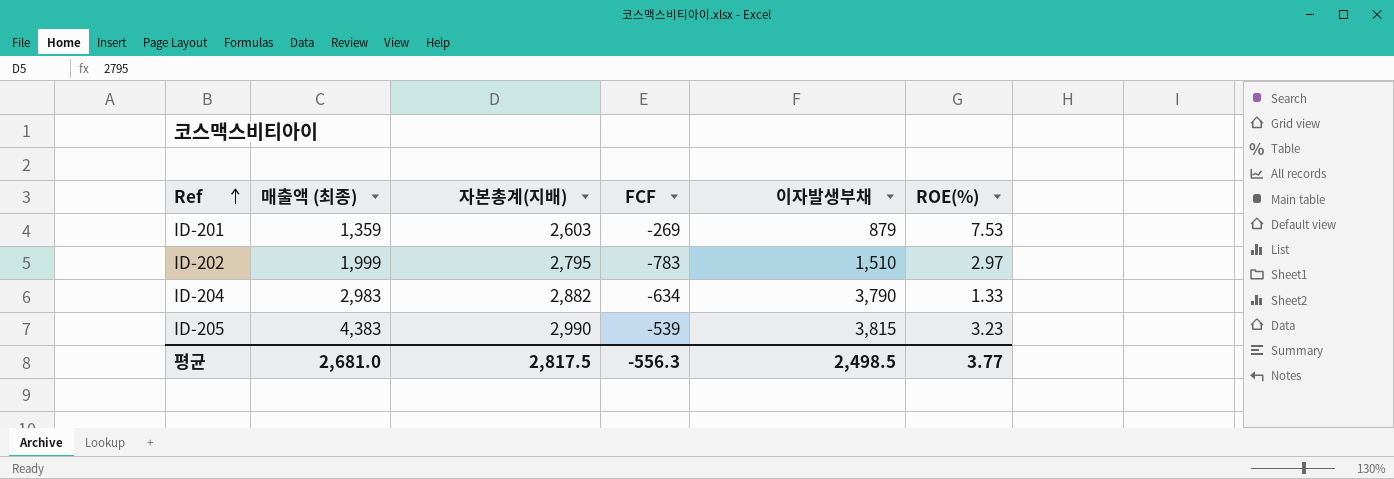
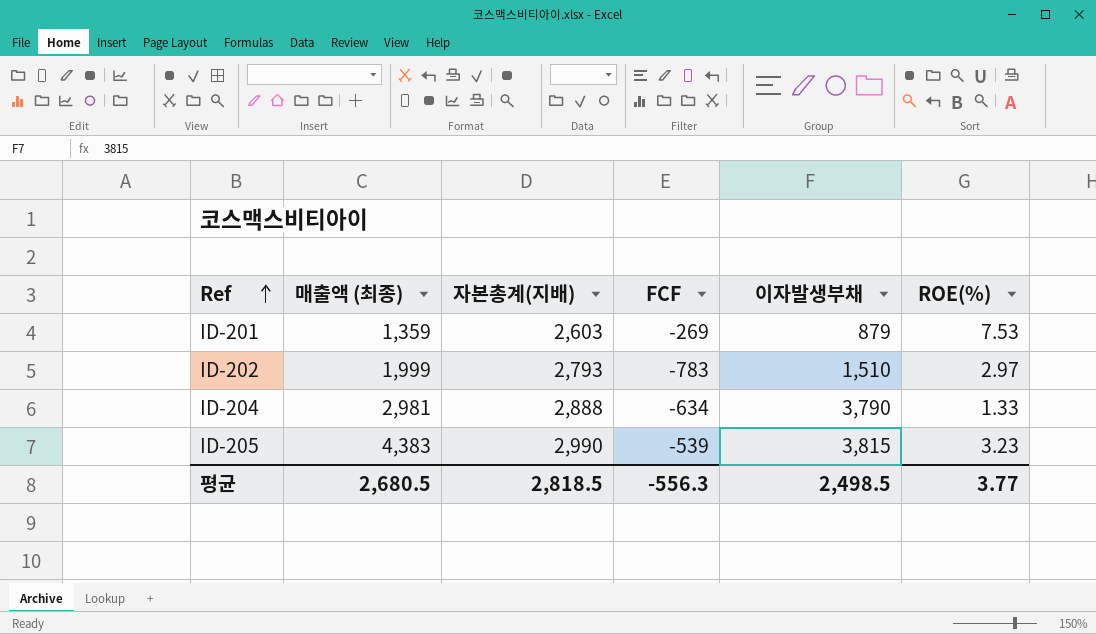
ID-202 | 자본총계(지배): 2,795 -> 2,793
ID-204 | 매출액 (최종): 2,983 -> 2,981
ID-204 | 자본총계(지배): 2,882 -> 2,888
평균 | 매출액 (최종): 2,681.0 -> 2,680.5
평균 | 자본총계(지배): 2,817.5 -> 2,818.5

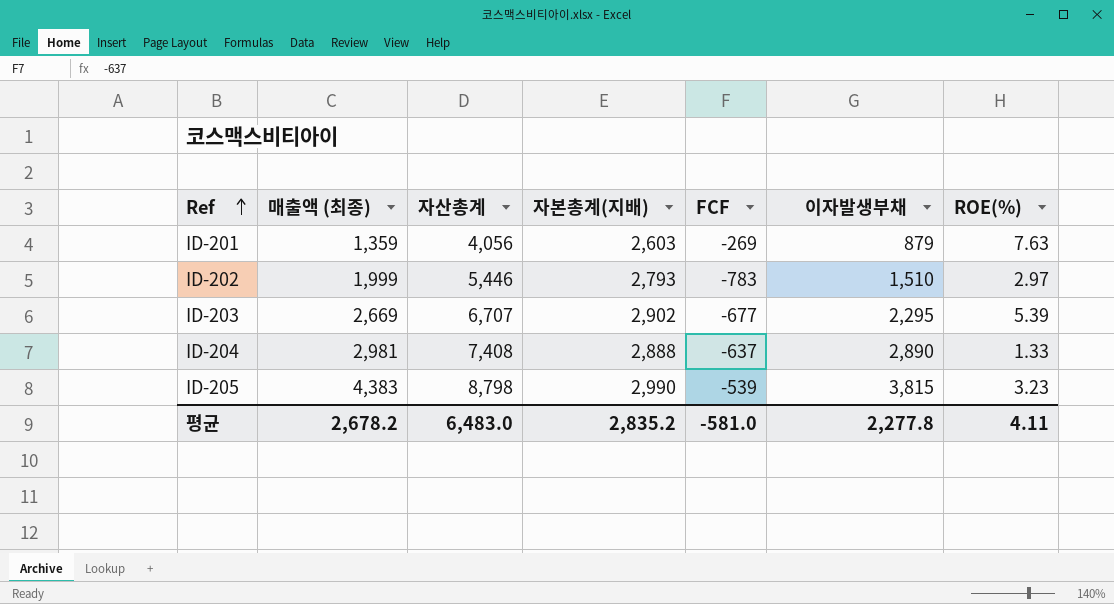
column 자산총계 | position: none -> 3
ID-201 | ROE(%): 7.53 -> 7.63
row ID-203: none -> 2,669 | 6,707 | 2,902 | -677 | 2,295 | 5.39
ID-204 | FCF: -634 -> -637
ID-204 | 이자발생부채: 3,790 -> 2,890
평균 | 매출액 (최종): 2,680.5 -> 2,678.2
평균 | 자본총계(지배): 2,818.5 -> 2,835.2
평균 | FCF: -556.3 -> -581.0
평균 | 이자발생부채: 2,498.5 -> 2,277.8
평균 | ROE(%): 3.77 -> 4.11

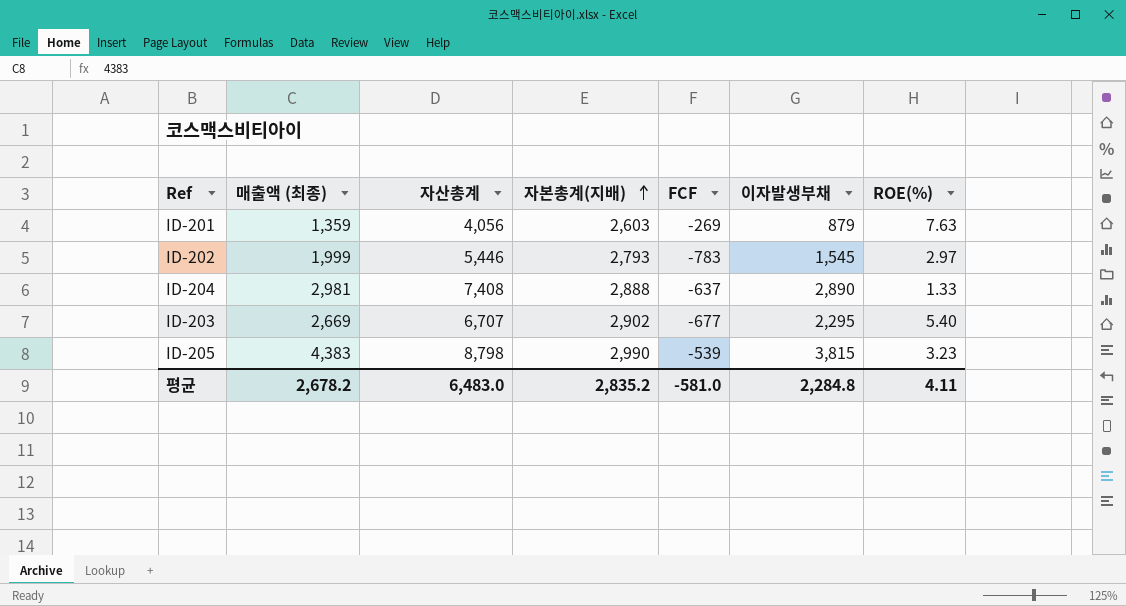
row order: Ref ascending -> 자본총계(지배) ascending
ID-202 | 이자발생부채: 1,510 -> 1,545
ID-203 | ROE(%): 5.39 -> 5.40
평균 | 이자발생부채: 2,277.8 -> 2,284.8

